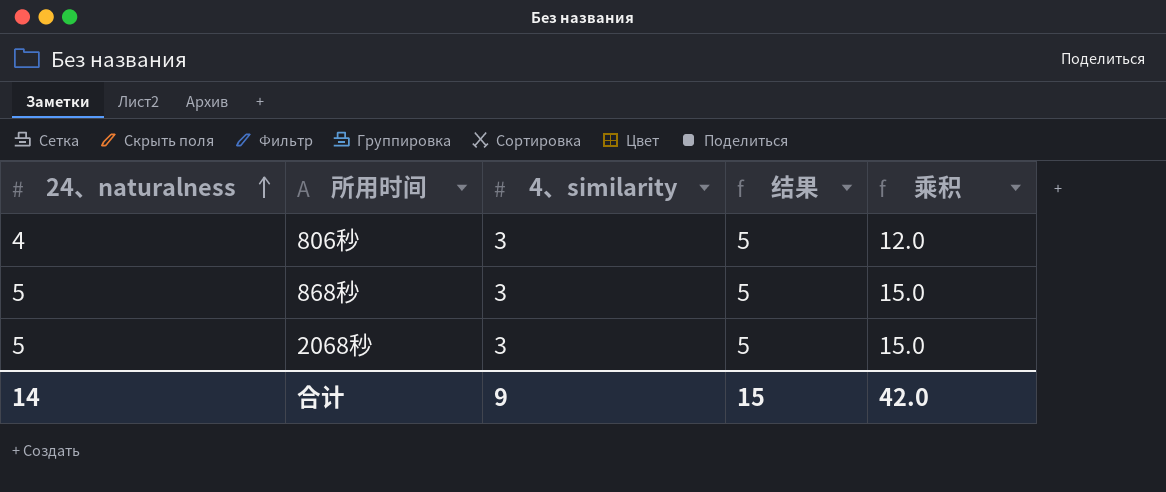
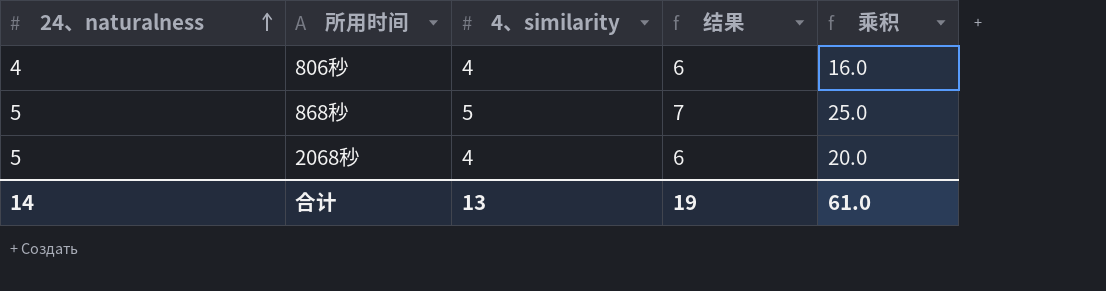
806秒 | 4、similarity: 3 -> 4
806秒 | 结果: 5 -> 6
806秒 | 乘积: 12.0 -> 16.0
868秒 | 4、similarity: 3 -> 5
868秒 | 结果: 5 -> 7
868秒 | 乘积: 15.0 -> 25.0
2068秒 | 4、similarity: 3 -> 4
2068秒 | 结果: 5 -> 6
2068秒 | 乘积: 15.0 -> 20.0
合计 | 4、similarity: 9 -> 13
合计 | 结果: 15 -> 19
合计 | 乘积: 42.0 -> 61.0

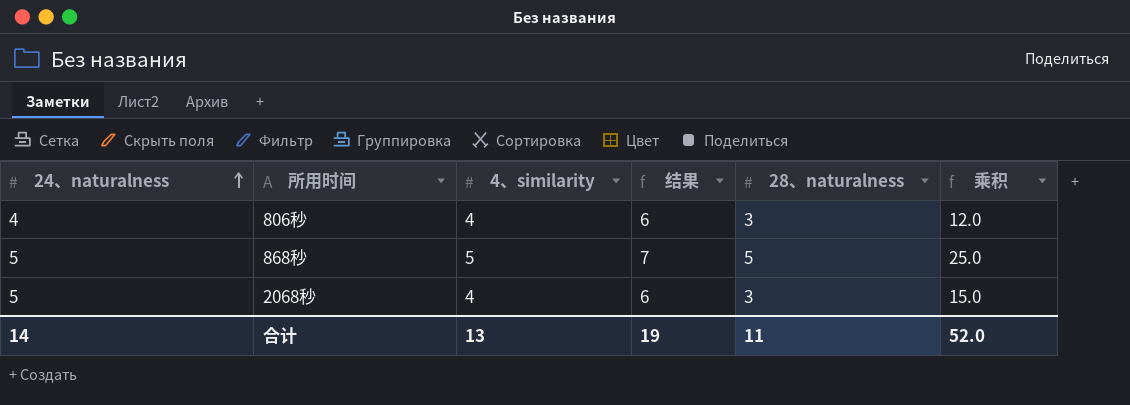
column 28、naturalness | position: none -> 5
column 乘积 | formula: [24、naturalness] * [4、similarity] -> [24、naturalness] * [28、naturalness]
合计 | 乘积: 61.0 -> 52.0

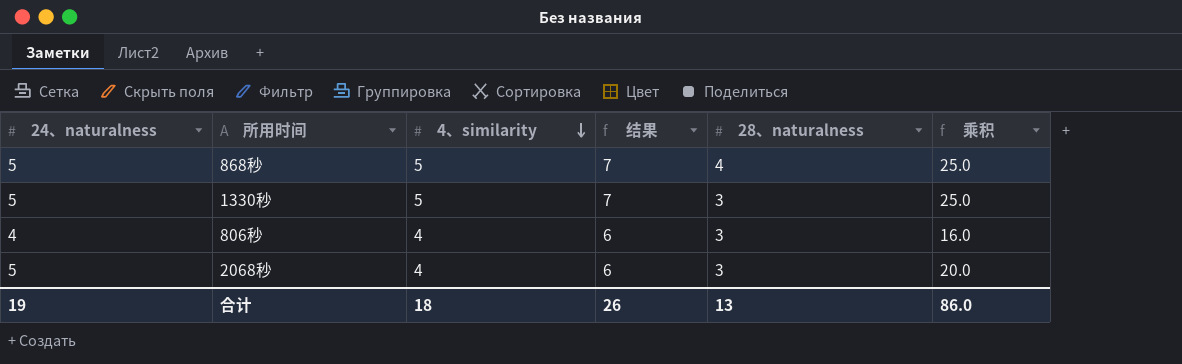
row order: 24、naturalness ascending -> 4、similarity descending
column 乘积 | formula: [24、naturalness] * [28、naturalness] -> [24、naturalness] * [4、similarity]
868秒 | 28、naturalness: 5 -> 4
row 1330秒: none -> 5 | 5 | 7 | 3 | 25.0
合计 | 24、naturalness: 14 -> 19
合计 | 4、similarity: 13 -> 18
合计 | 结果: 19 -> 26
合计 | 28、naturalness: 11 -> 13
合计 | 乘积: 52.0 -> 86.0

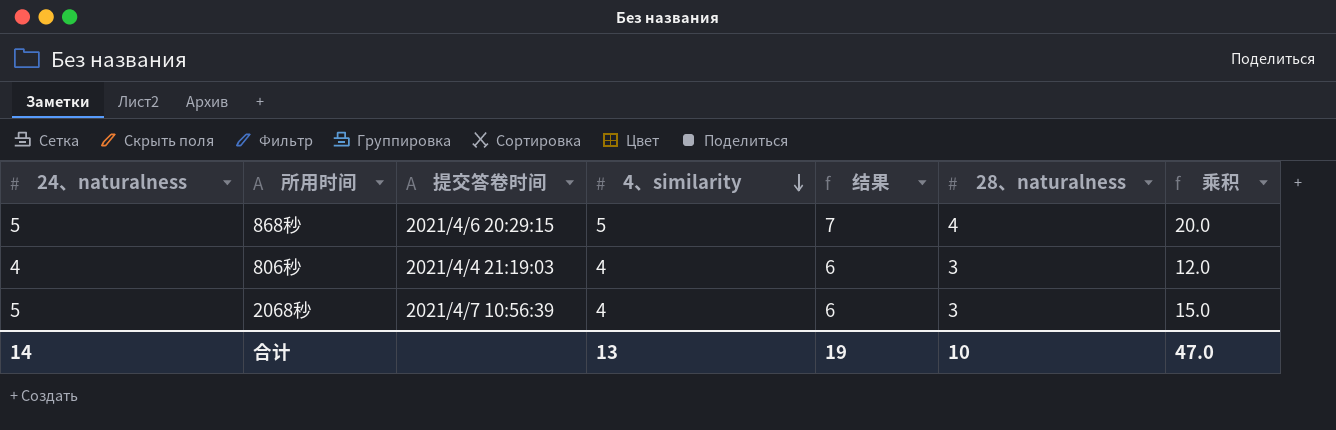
column 提交答卷时间 | position: none -> 3
column 乘积 | formula: [24、naturalness] * [4、similarity] -> [24、naturalness] * [28、naturalness]
row 1330秒: 5 | 5 | 7 | 3 | 25.0 -> none
合计 | 24、naturalness: 19 -> 14
合计 | 4、similarity: 18 -> 13
合计 | 结果: 26 -> 19
合计 | 28、naturalness: 13 -> 10
合计 | 乘积: 86.0 -> 47.0

